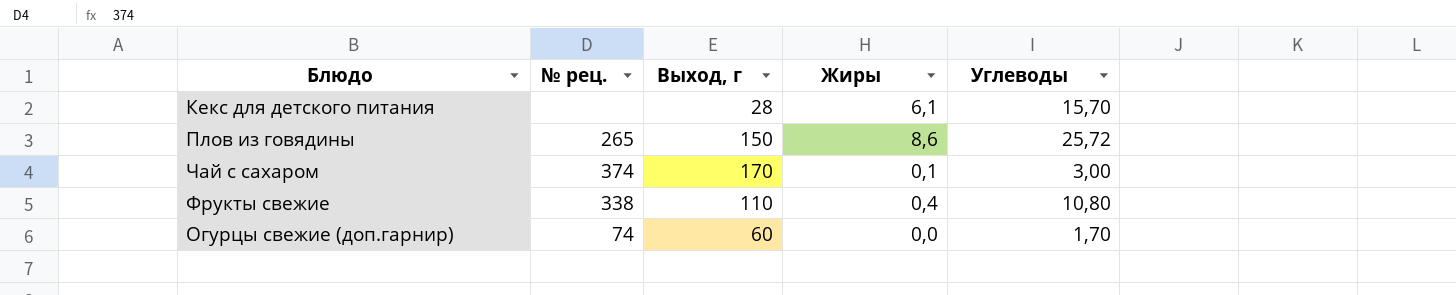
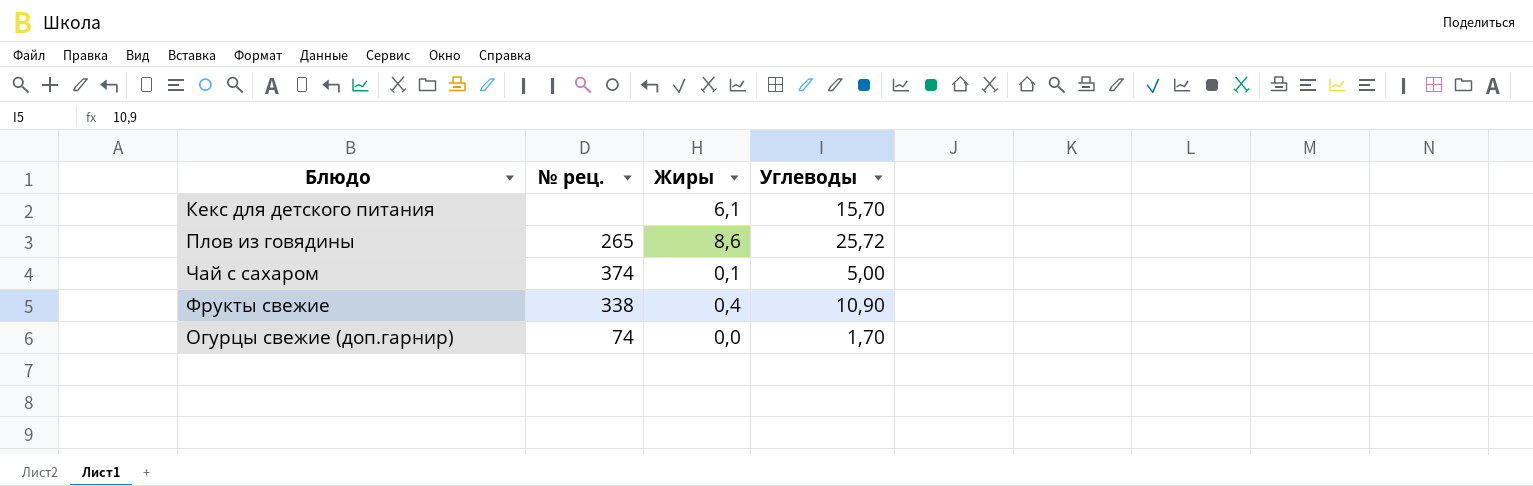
column Выход, г | position: 3 -> none
Чай с сахаром | Углеводы: 3,00 -> 5,00
Фрукты свежие | Углеводы: 10,80 -> 10,90

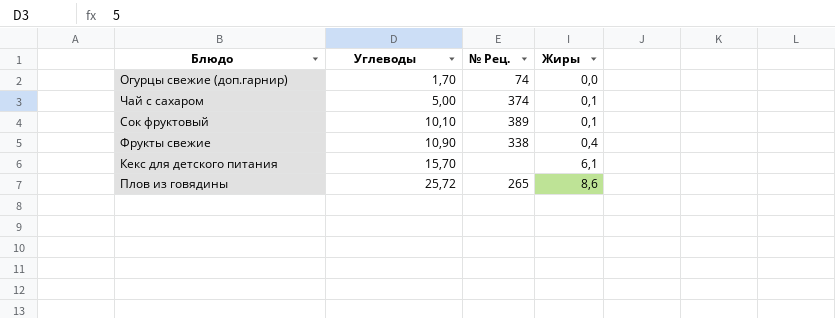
row order: none -> Углеводы ascending
column Углеводы | position: 4 -> 2
column name: № рец. -> № Рец.
row Сок фруктовый: none -> 10,10 | 389 | 0,1

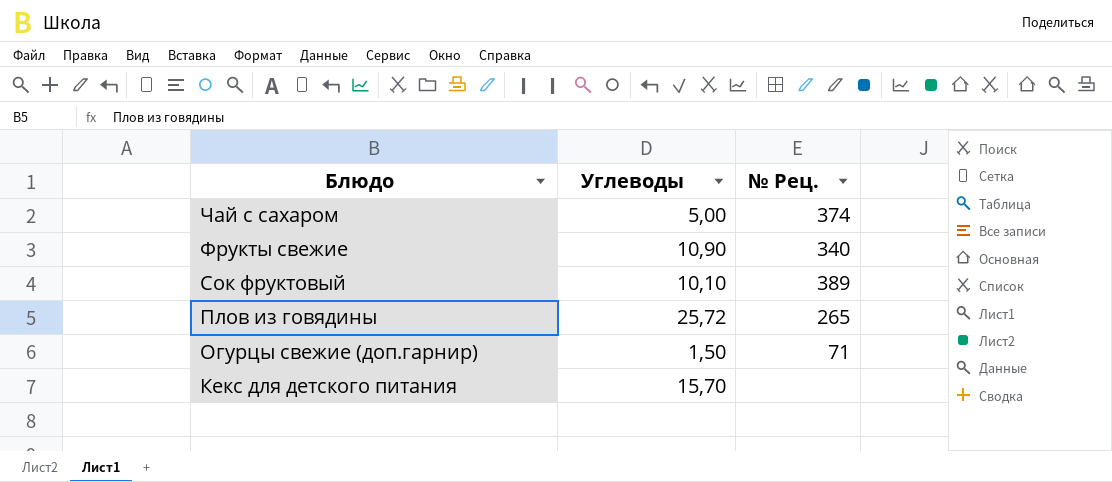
row order: Углеводы ascending -> Блюдо descending
column Жиры | position: 4 -> none
Фрукты свежие | № Рец.: 338 -> 340
Огурцы свежие (доп.гарнир) | Углеводы: 1,70 -> 1,50
Огурцы свежие (доп.гарнир) | № Рец.: 74 -> 71

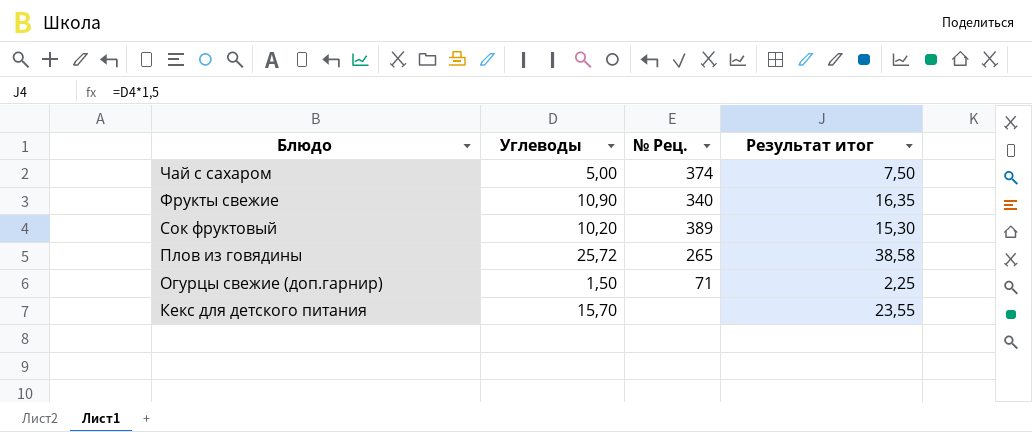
column Результат итог | formula: none -> [Углеводы] * 1,5
Сок фруктовый | Углеводы: 10,10 -> 10,20

